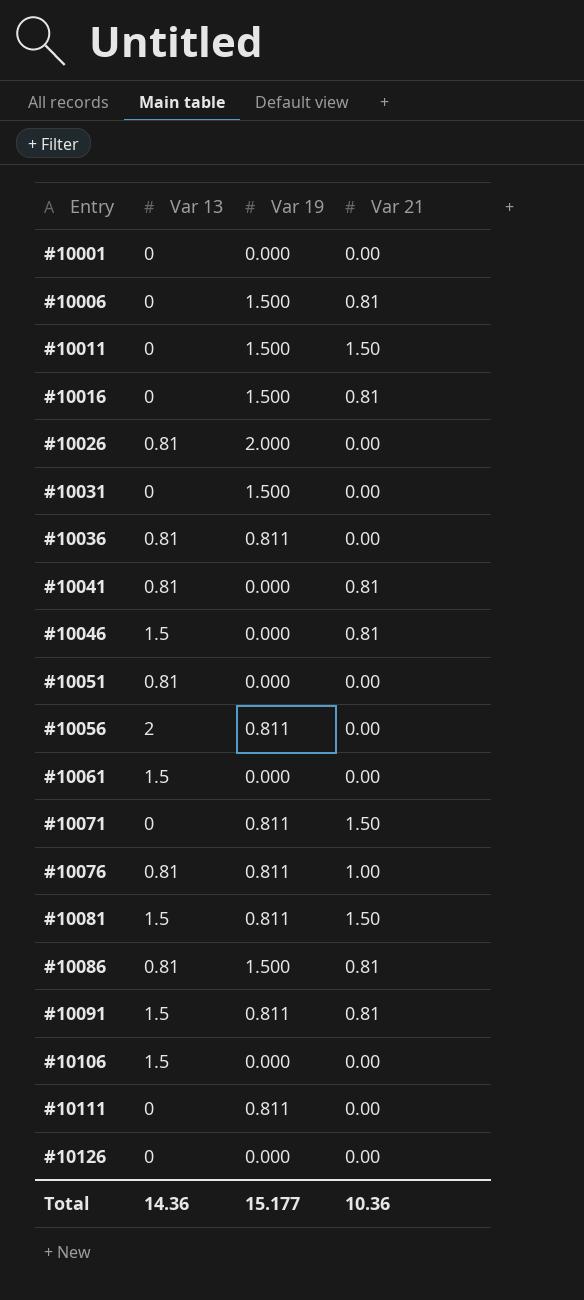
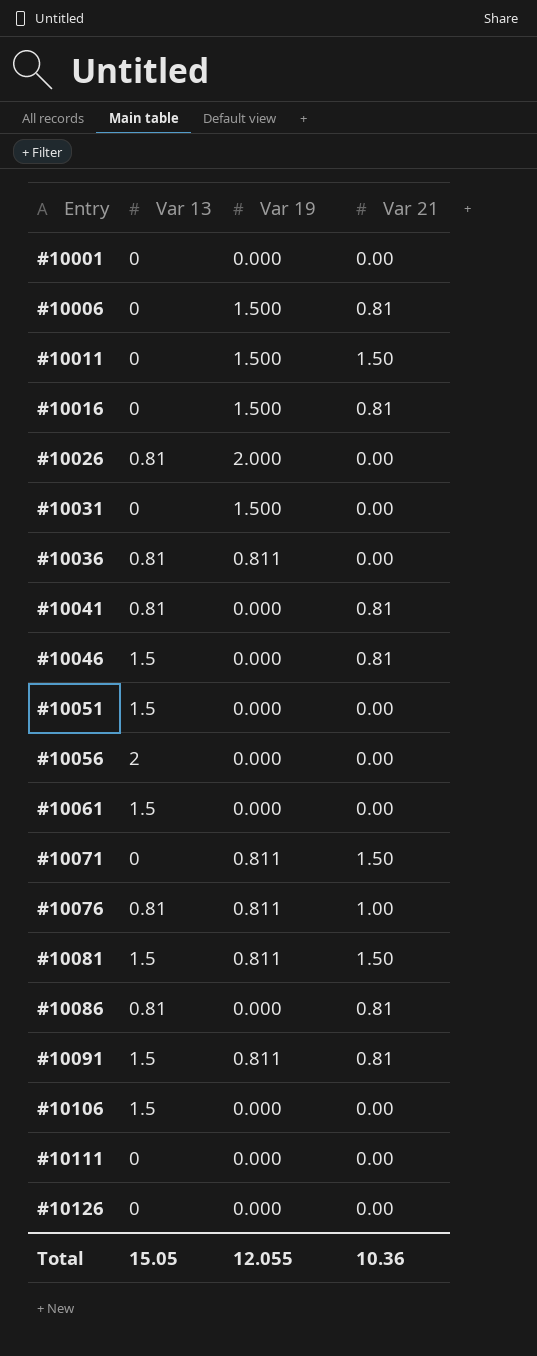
#10051 | Var 13: 0.81 -> 1.5
#10056 | Var 19: 0.811 -> 0.000
#10086 | Var 19: 1.500 -> 0.000
#10111 | Var 19: 0.811 -> 0.000
Total | Var 13: 14.36 -> 15.05
Total | Var 19: 15.177 -> 12.055

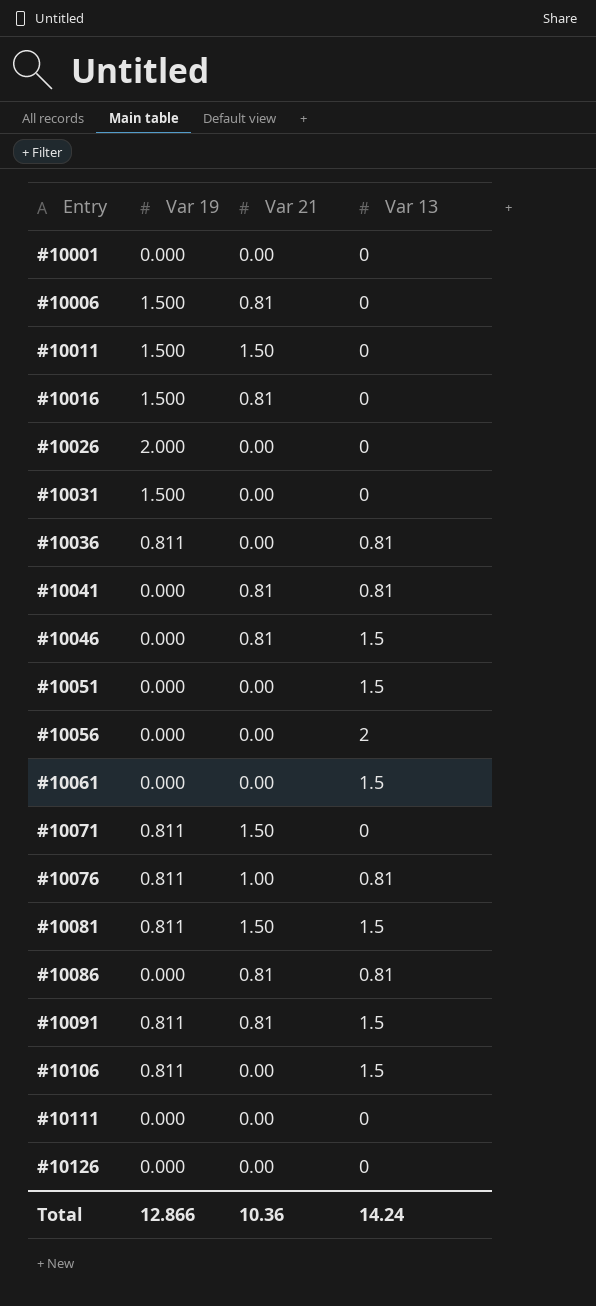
column Var 13 | position: 2 -> 4
#10026 | Var 13: 0.81 -> 0
#10106 | Var 19: 0.000 -> 0.811
Total | Var 19: 12.055 -> 12.866
Total | Var 13: 15.05 -> 14.24

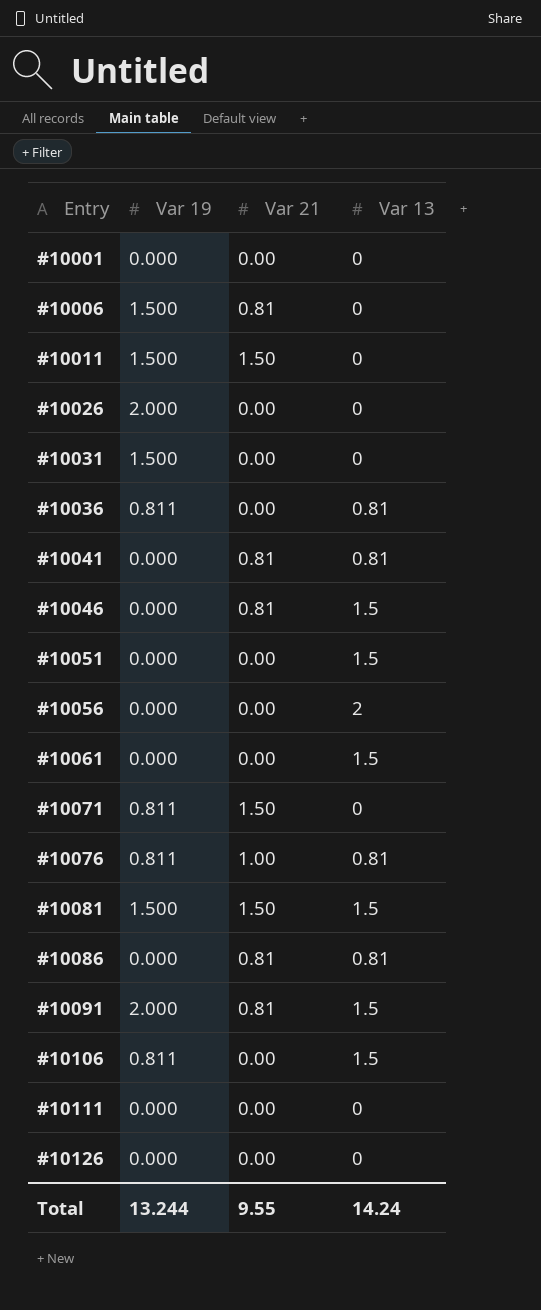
row #10016: 1.500 | 0.81 | 0 -> none
#10081 | Var 19: 0.811 -> 1.500
#10091 | Var 19: 0.811 -> 2.000
Total | Var 19: 12.866 -> 13.244
Total | Var 21: 10.36 -> 9.55

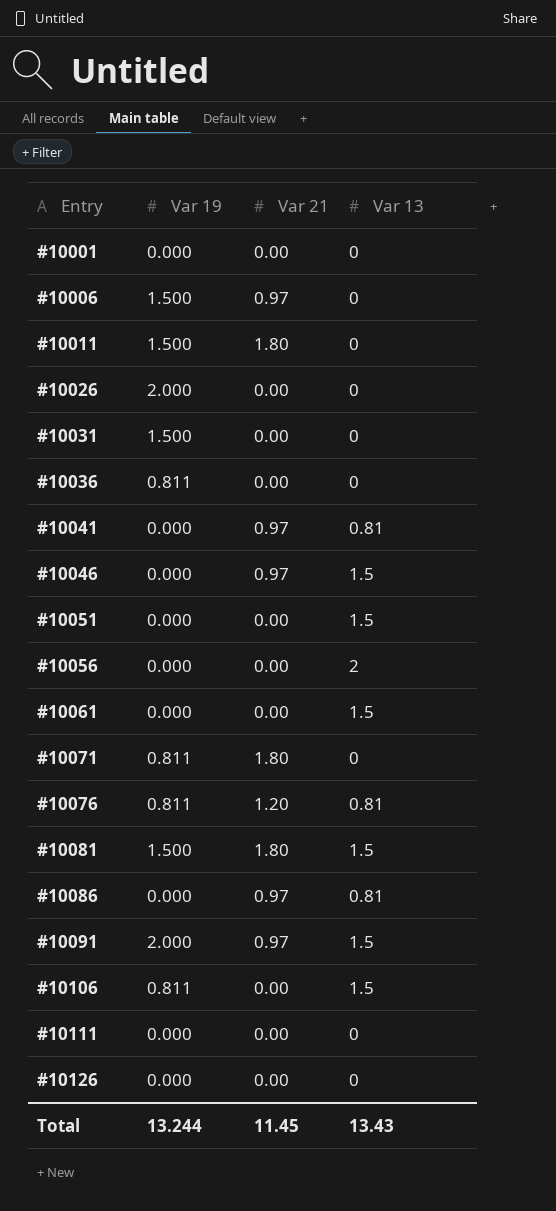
#10006 | Var 21: 0.81 -> 0.97
#10011 | Var 21: 1.50 -> 1.80
#10036 | Var 13: 0.81 -> 0
#10041 | Var 21: 0.81 -> 0.97
#10046 | Var 21: 0.81 -> 0.97
#10071 | Var 21: 1.50 -> 1.80
#10076 | Var 21: 1.00 -> 1.20
#10081 | Var 21: 1.50 -> 1.80
#10086 | Var 21: 0.81 -> 0.97
#10091 | Var 21: 0.81 -> 0.97
Total | Var 21: 9.55 -> 11.45
Total | Var 13: 14.24 -> 13.43

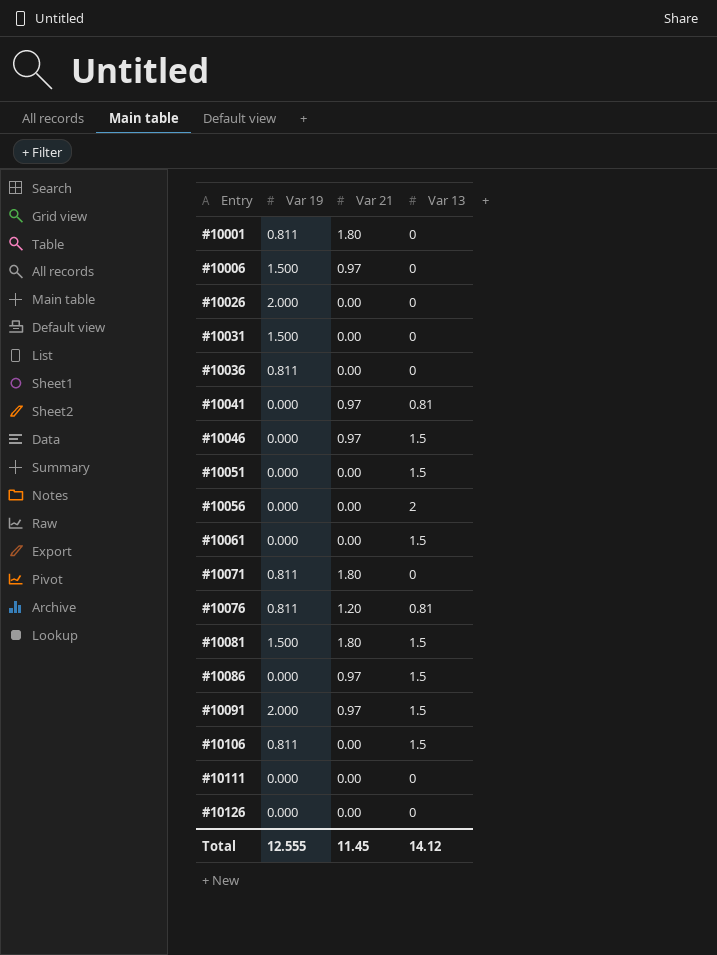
row #10011: 1.500 | 1.80 | 0 -> none
#10001 | Var 19: 0.000 -> 0.811
#10001 | Var 21: 0.00 -> 1.80
#10086 | Var 13: 0.81 -> 1.5
Total | Var 19: 13.244 -> 12.555
Total | Var 13: 13.43 -> 14.12

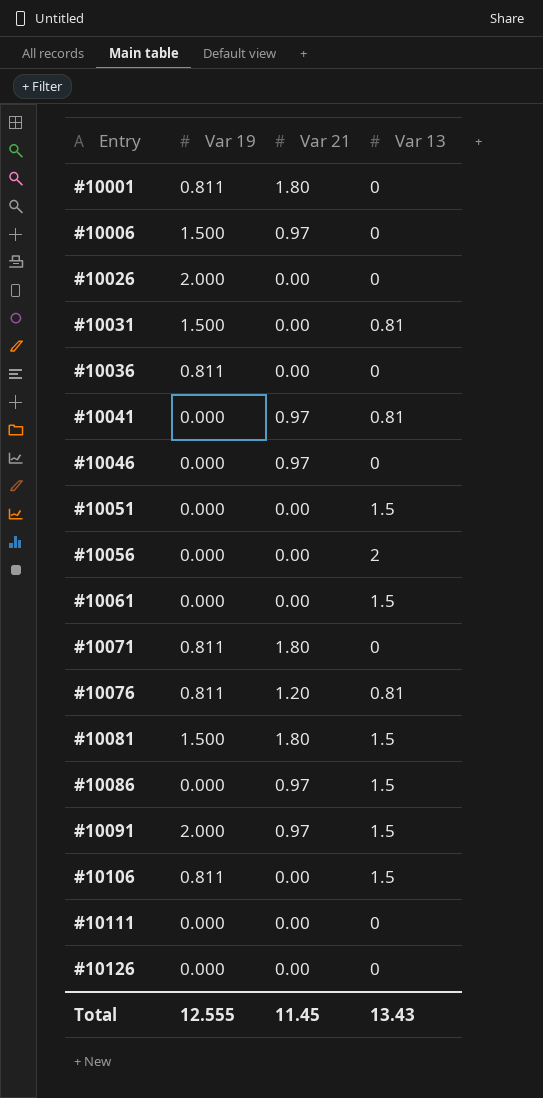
#10031 | Var 13: 0 -> 0.81
#10046 | Var 13: 1.5 -> 0
Total | Var 13: 14.12 -> 13.43

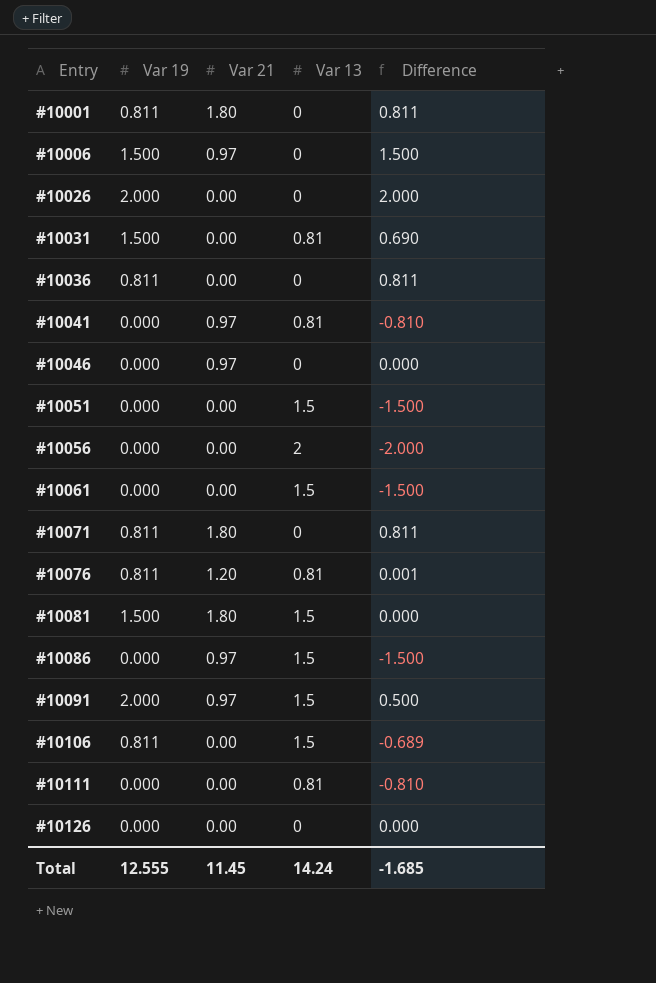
column Difference | formula: none -> [Var 19] - [Var 13]
#10111 | Var 13: 0 -> 0.81
Total | Var 13: 13.43 -> 14.24

